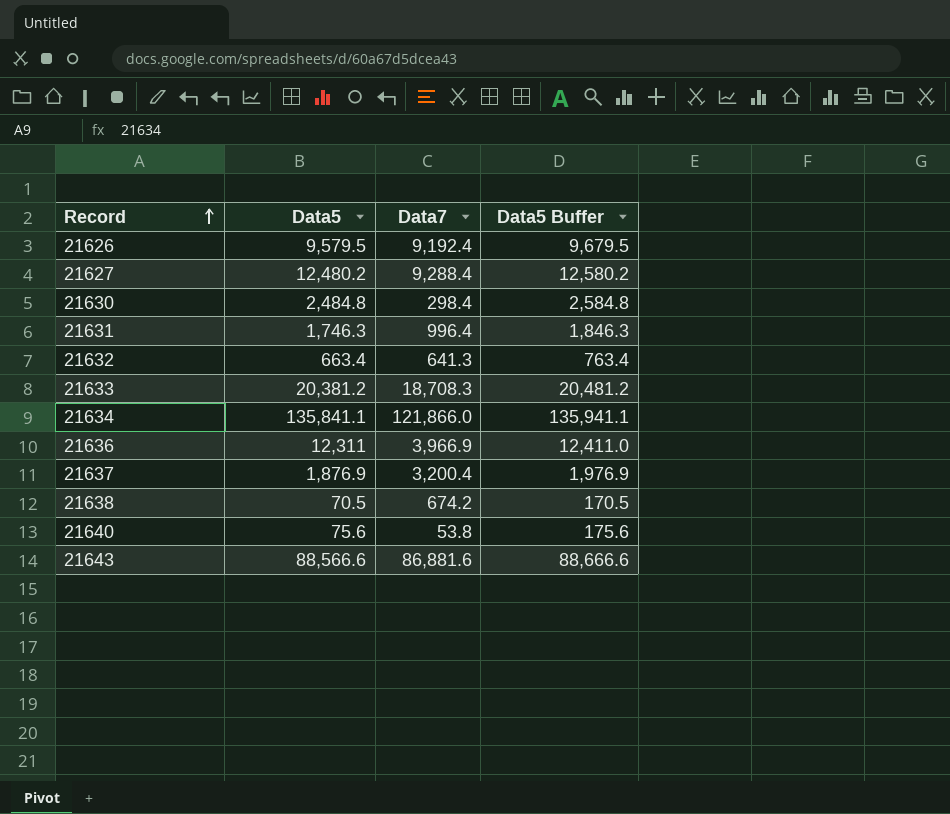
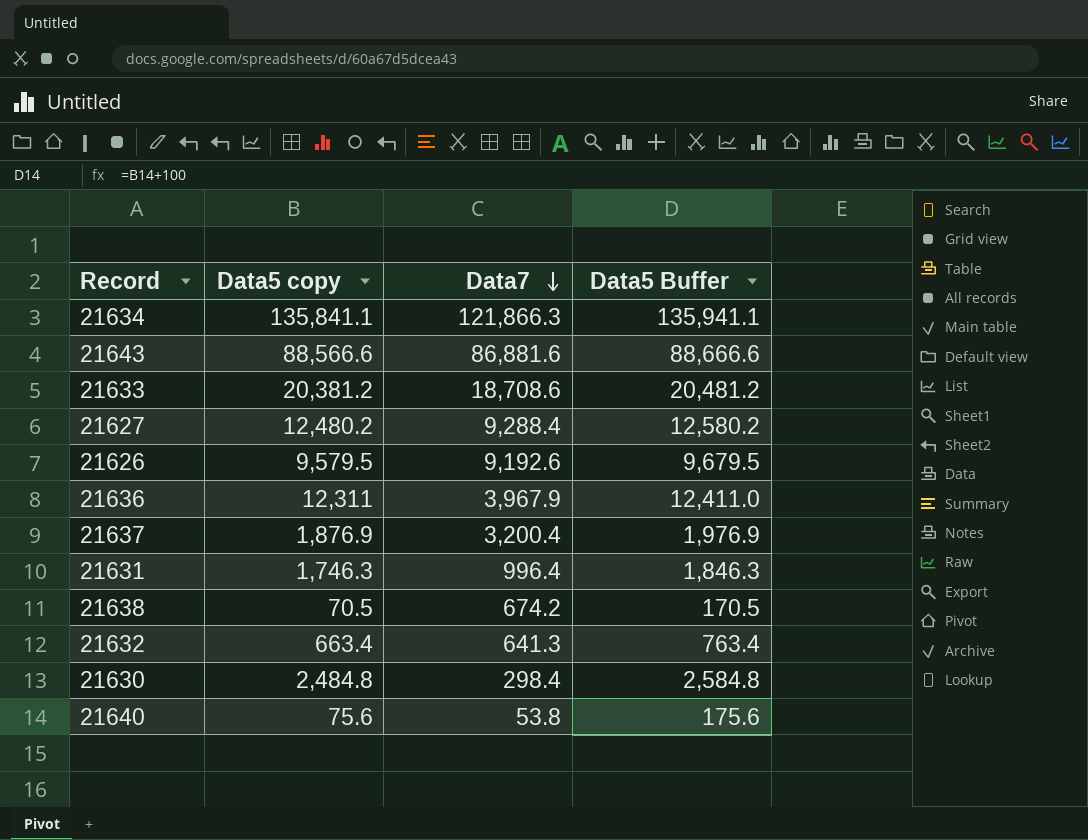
row order: Record ascending -> Data7 descending
column name: Data5 -> Data5 copy
21634 | Data7: 121,866.0 -> 121,866.3
21633 | Data7: 18,708.3 -> 18,708.6
21626 | Data7: 9,192.4 -> 9,192.6
21636 | Data7: 3,966.9 -> 3,967.9

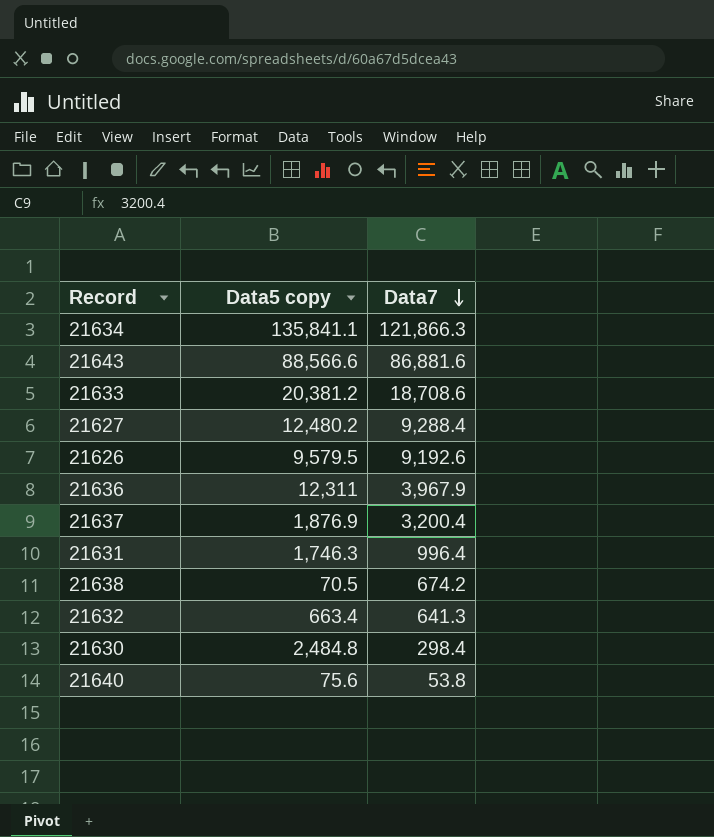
column Data5 Buffer | formula: [Data5 copy] + 100 -> none

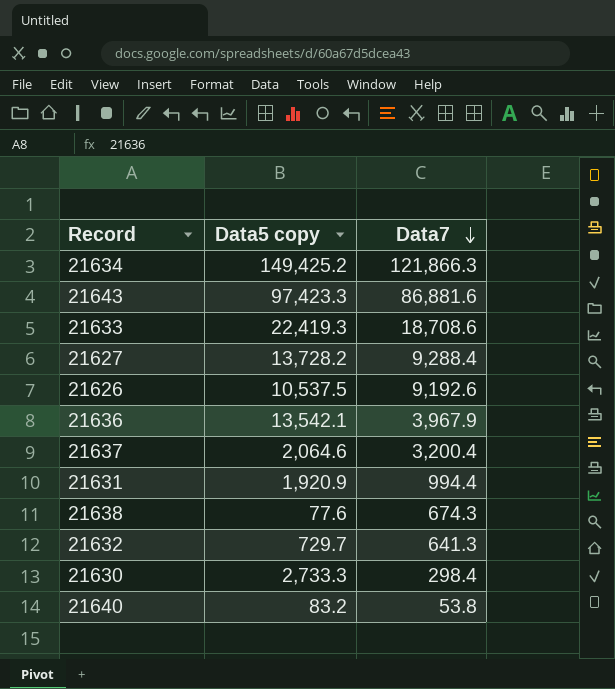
21634 | Data5 copy: 135,841.1 -> 149,425.2
21643 | Data5 copy: 88,566.6 -> 97,423.3
21633 | Data5 copy: 20,381.2 -> 22,419.3
21627 | Data5 copy: 12,480.2 -> 13,728.2
21626 | Data5 copy: 9,579.5 -> 10,537.5
21636 | Data5 copy: 12,311 -> 13,542.1
21637 | Data5 copy: 1,876.9 -> 2,064.6
21631 | Data5 copy: 1,746.3 -> 1,920.9
21631 | Data7: 996.4 -> 994.4
21638 | Data5 copy: 70.5 -> 77.6
21638 | Data7: 674.2 -> 674.3
21632 | Data5 copy: 663.4 -> 729.7
21630 | Data5 copy: 2,484.8 -> 2,733.3
21640 | Data5 copy: 75.6 -> 83.2

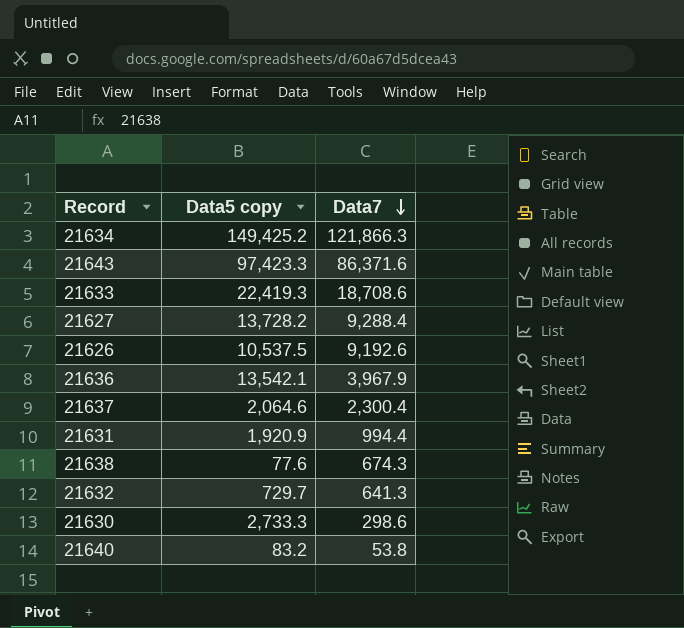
21643 | Data7: 86,881.6 -> 86,371.6
21637 | Data7: 3,200.4 -> 2,300.4
21630 | Data7: 298.4 -> 298.6

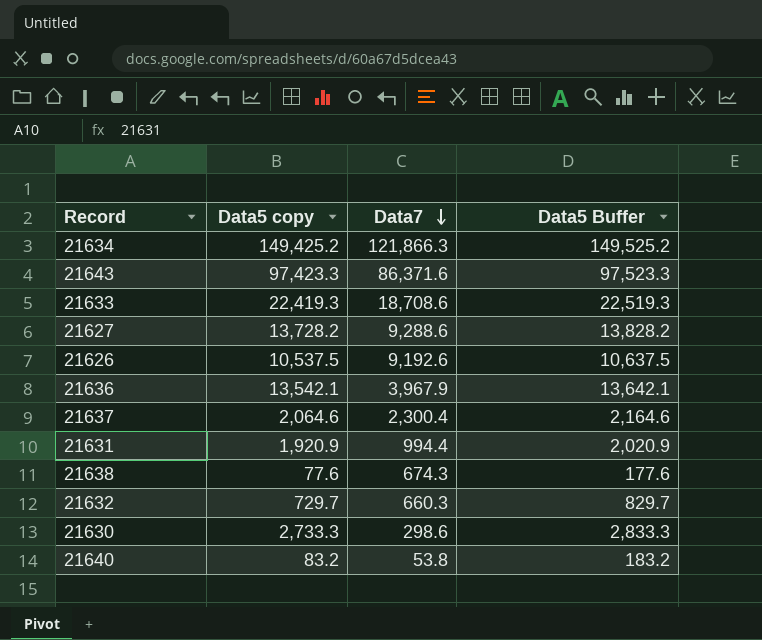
column Data5 Buffer | formula: none -> [Data5 copy] + 100
21627 | Data7: 9,288.4 -> 9,288.6
21632 | Data7: 641.3 -> 660.3

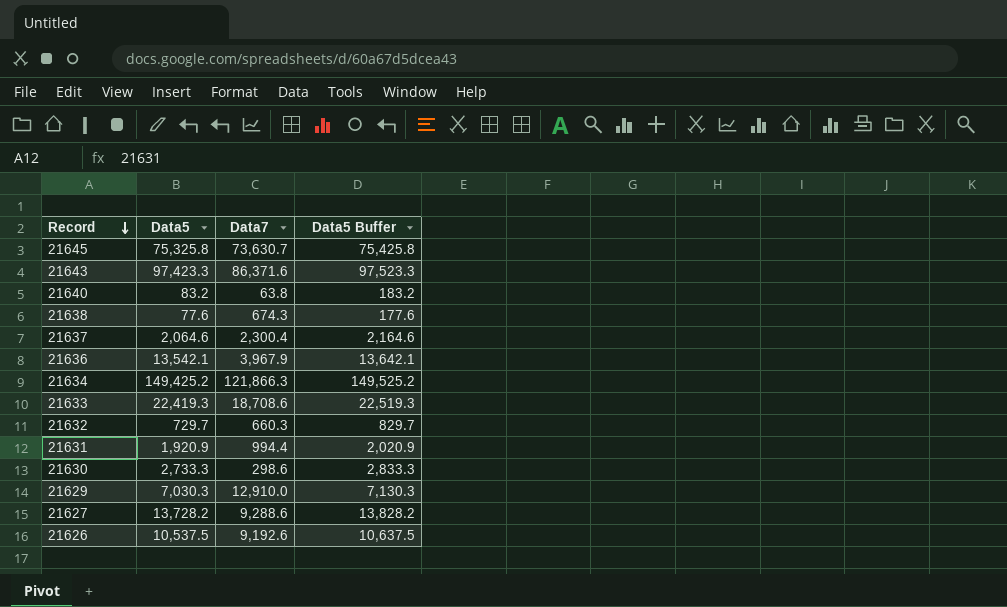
row order: Data7 descending -> Record descending
column name: Data5 copy -> Data5
row 21645: none -> 75,325.8 | 73,630.7 | 75,425.8
21640 | Data7: 53.8 -> 63.8
row 21629: none -> 7,030.3 | 12,910.0 | 7,130.3

